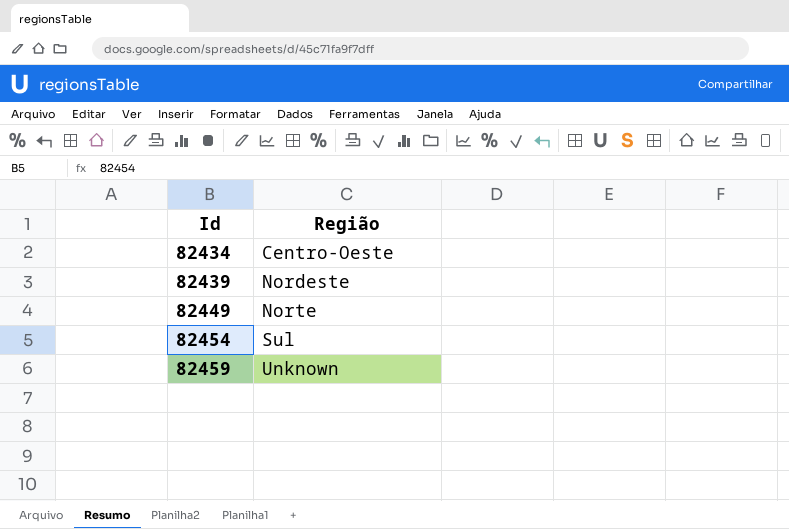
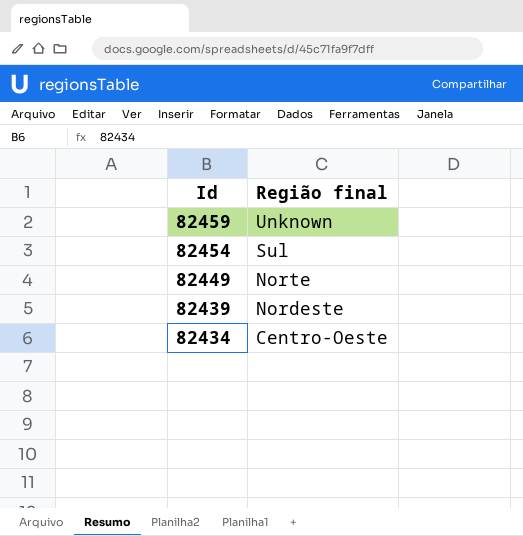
row order: Id ascending -> Id descending
column name: Região -> Região final

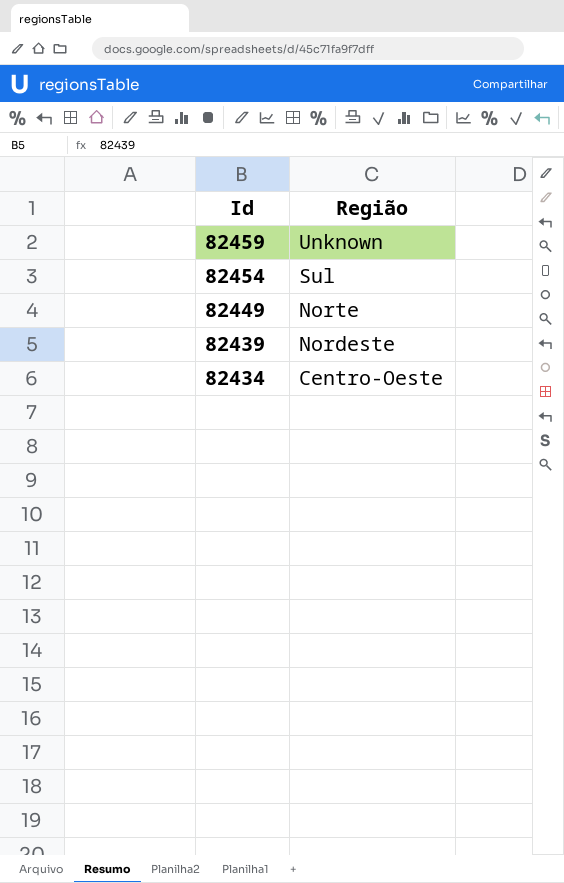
column name: Região final -> Região

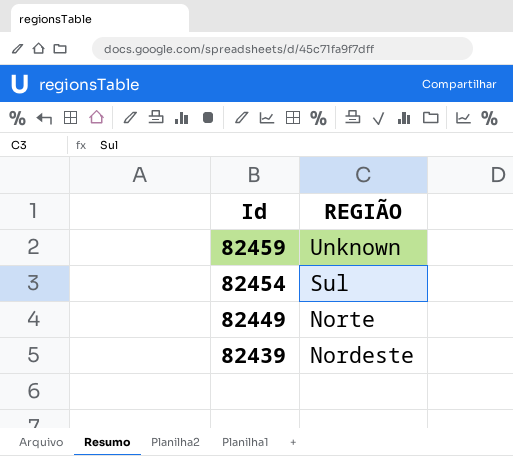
column name: Região -> REGIÃO
row 82434: Centro-Oeste -> none

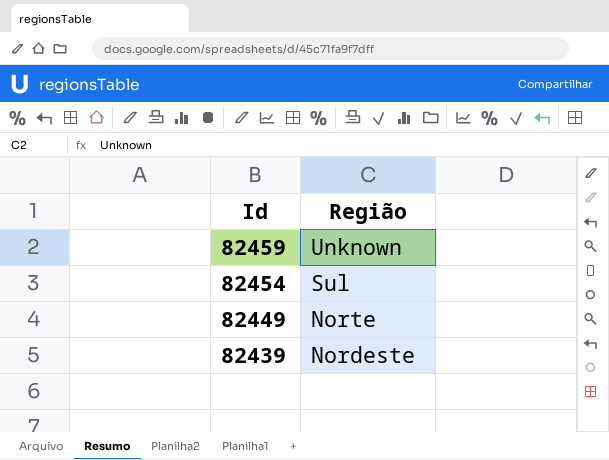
column name: REGIÃO -> Região

